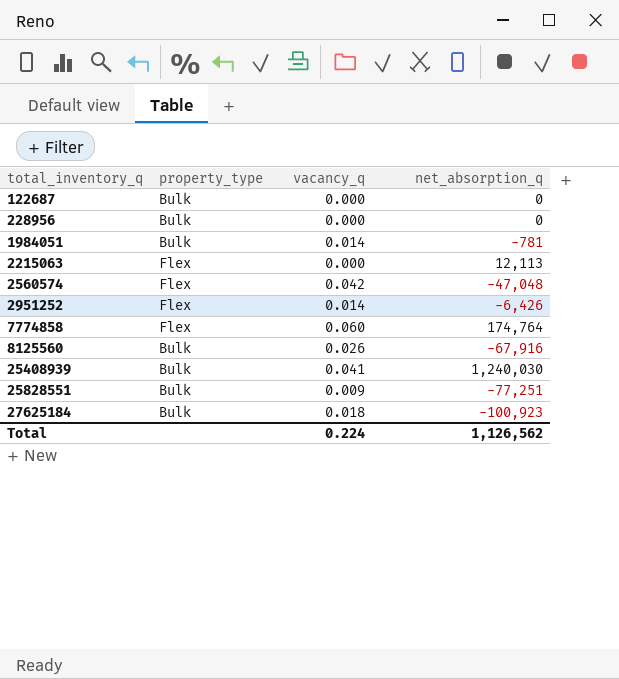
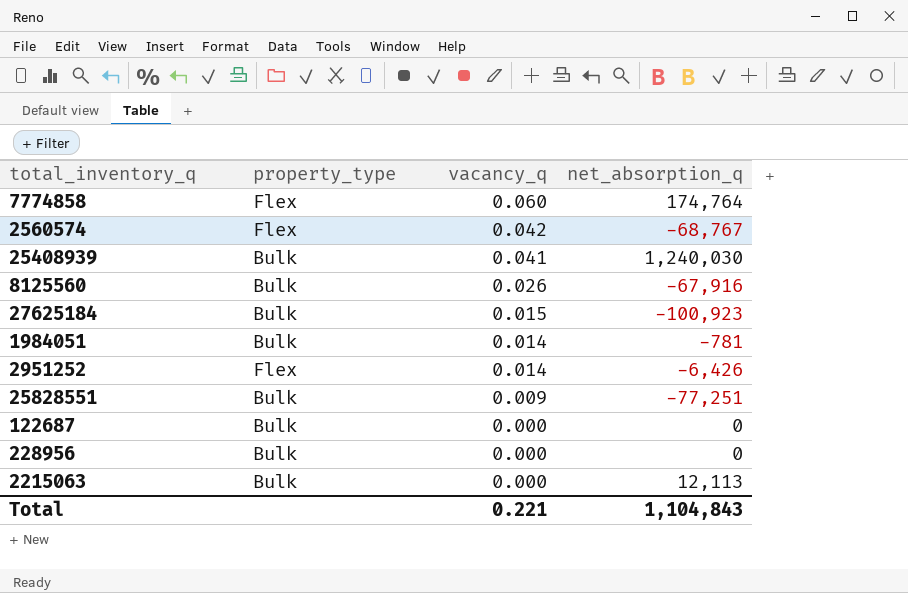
row order: total_inventory_q ascending -> vacancy_q descending
2560574 | net_absorption_q: -47,048 -> -68,767
27625184 | vacancy_q: 0.018 -> 0.015
2215063 | property_type: Flex -> Bulk
Total | vacancy_q: 0.224 -> 0.221
Total | net_absorption_q: 1,126,562 -> 1,104,843

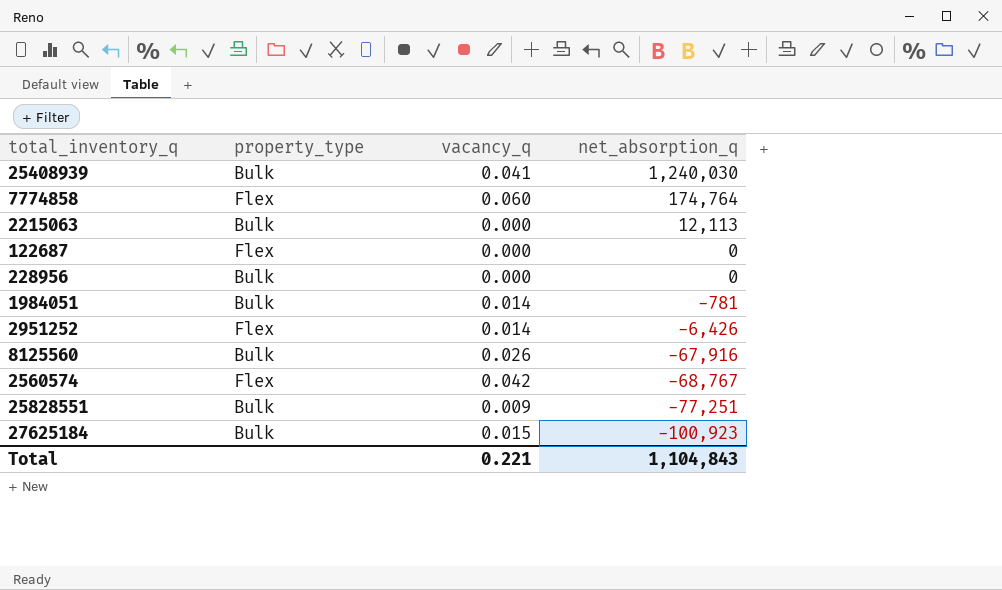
row order: vacancy_q descending -> net_absorption_q descending
122687 | property_type: Bulk -> Flex

